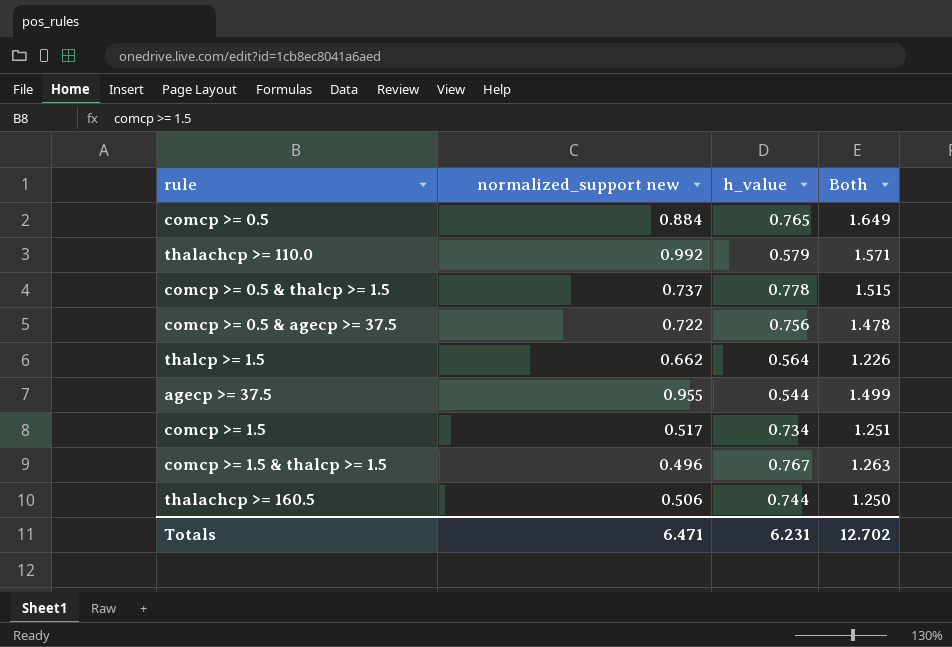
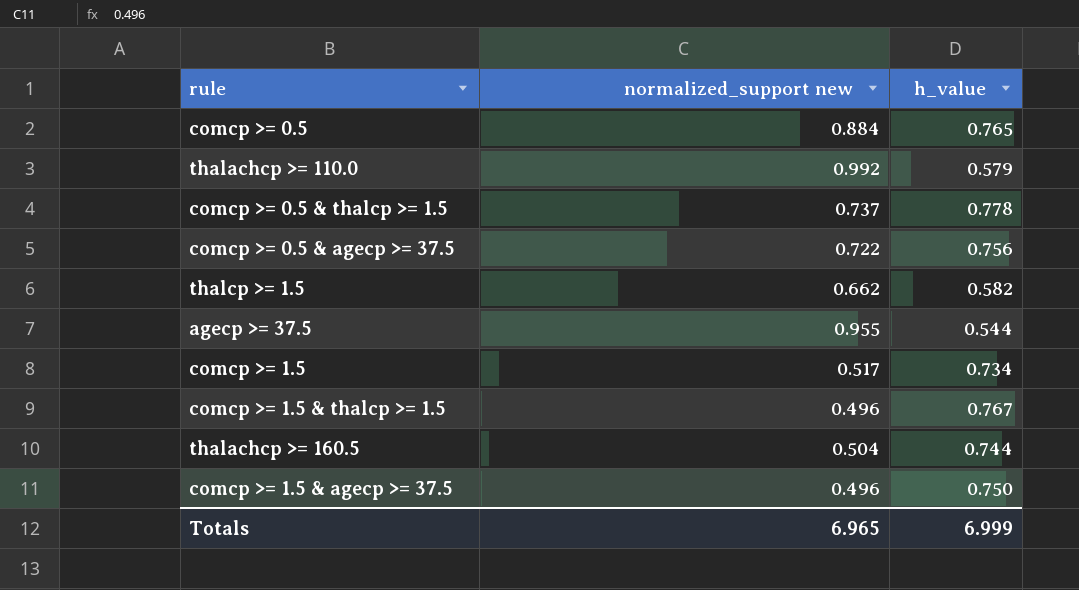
column Both | formula: [normalized_support new] + [h_value] -> none
thalcp >= 1.5 | h_value: 0.564 -> 0.582
thalachcp >= 160.5 | normalized_support new: 0.506 -> 0.504
row comcp >= 1.5 & agecp >= 37.5: none -> 0.496 | 0.750
Totals | normalized_support new: 6.471 -> 6.965
Totals | h_value: 6.231 -> 6.999

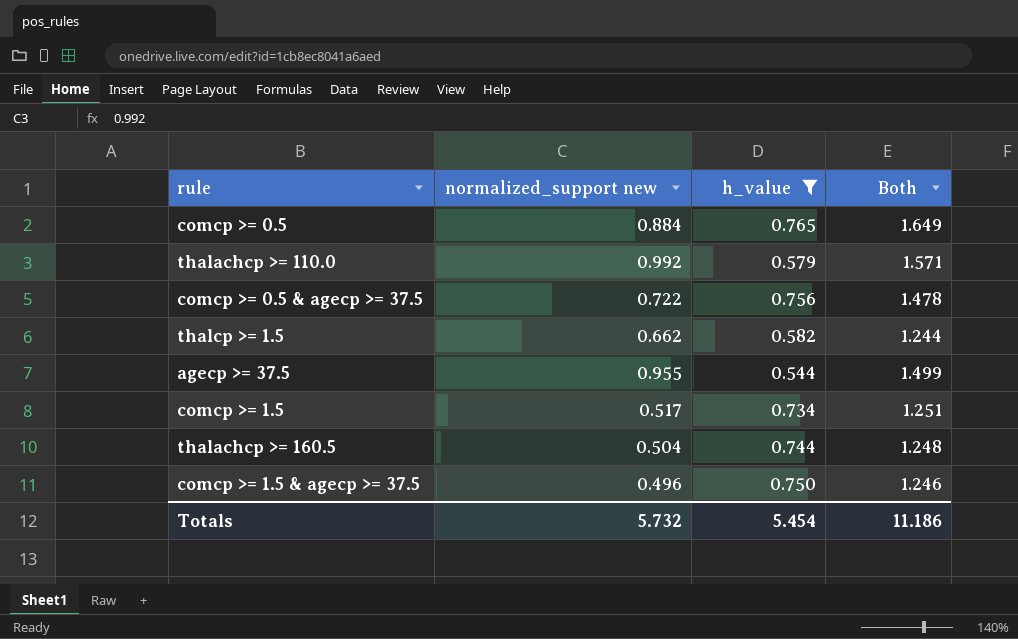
filter: none -> h_value <= 0.765
column Both | formula: none -> [normalized_support new] + [h_value]
Totals | normalized_support new: 6.965 -> 5.732
Totals | h_value: 6.999 -> 5.454

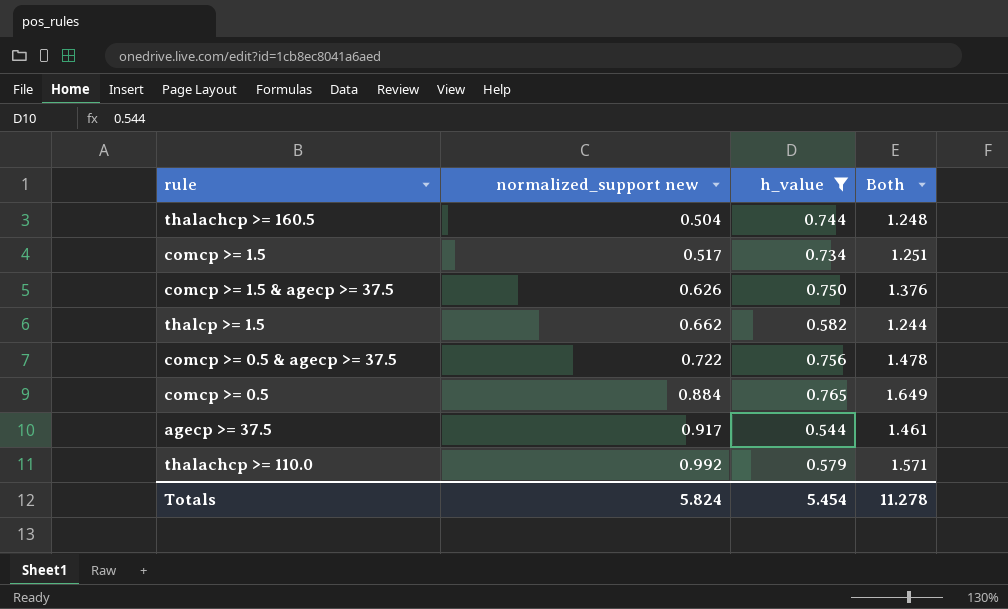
row order: none -> normalized_support new ascending
comcp >= 1.5 & agecp >= 37.5 | normalized_support new: 0.496 -> 0.626
comcp >= 1.5 & agecp >= 37.5 | Both: 1.246 -> 1.376
agecp >= 37.5 | normalized_support new: 0.955 -> 0.917
agecp >= 37.5 | Both: 1.499 -> 1.461
Totals | normalized_support new: 5.732 -> 5.824
Totals | Both: 11.186 -> 11.278

